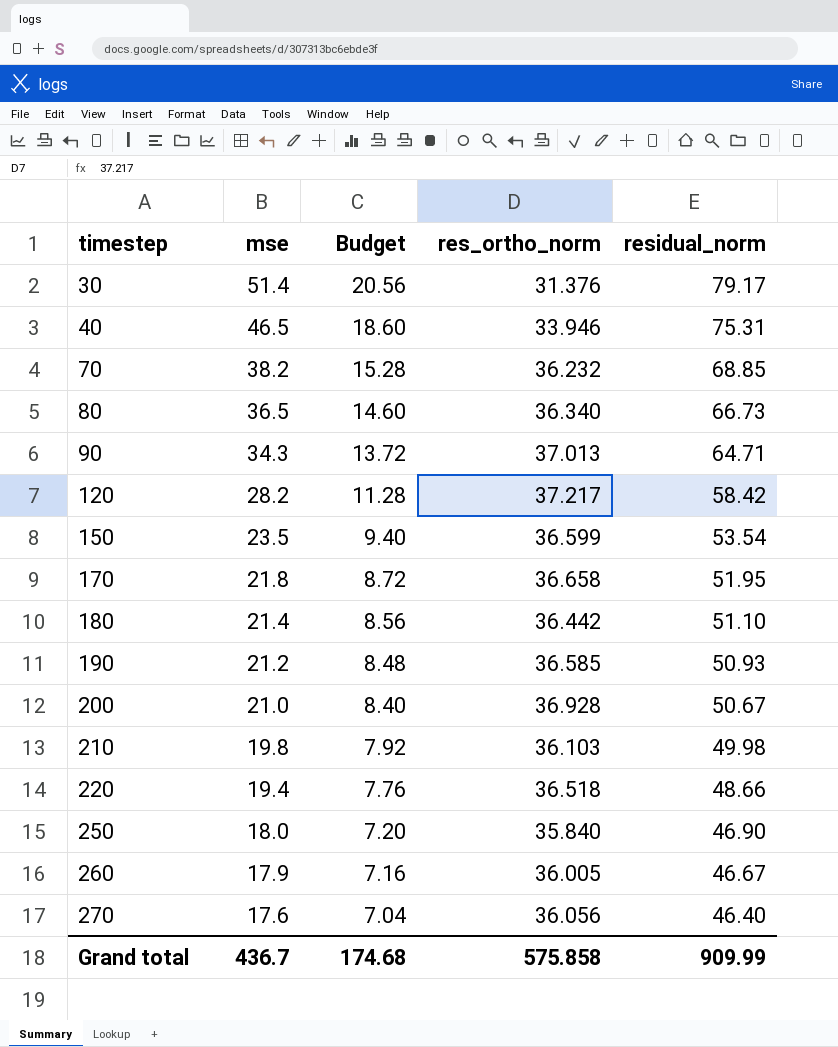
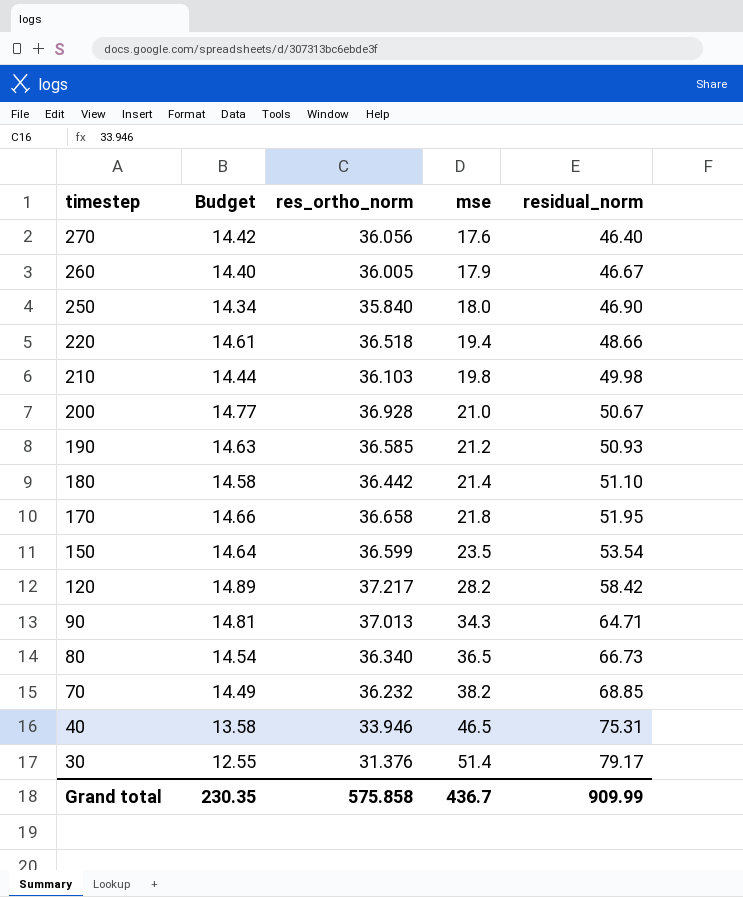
row order: timestep ascending -> timestep descending
column Budget | formula: [mse] * 0.4 -> [res_ortho_norm] * 0.4
column mse | position: 2 -> 4
Grand total | Budget: 174.68 -> 230.35

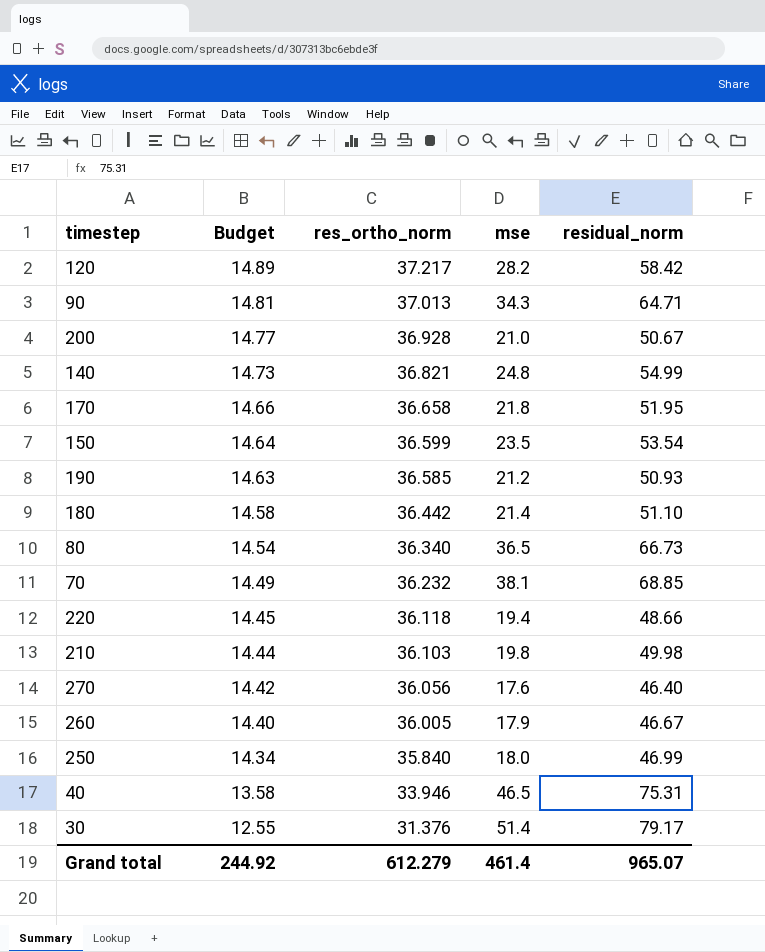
row order: timestep descending -> Budget descending
row 140: none -> 14.73 | 36.821 | 24.8 | 54.99
70 | mse: 38.2 -> 38.1
220 | Budget: 14.61 -> 14.45
220 | res_ortho_norm: 36.518 -> 36.118
250 | residual_norm: 46.90 -> 46.99
Grand total | Budget: 230.35 -> 244.92
Grand total | res_ortho_norm: 575.858 -> 612.279
Grand total | mse: 436.7 -> 461.4
Grand total | residual_norm: 909.99 -> 965.07

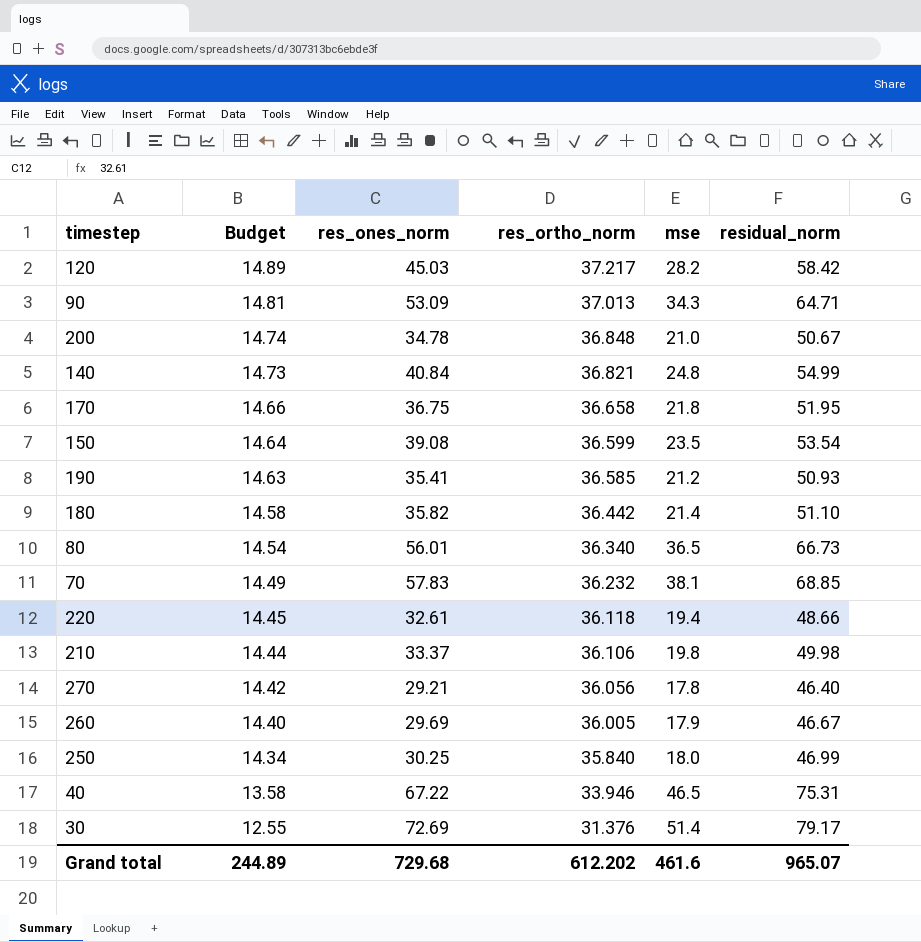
column res_ones_norm | position: none -> 3
200 | Budget: 14.77 -> 14.74
200 | res_ortho_norm: 36.928 -> 36.848
210 | res_ortho_norm: 36.103 -> 36.106
270 | mse: 17.6 -> 17.8
Grand total | Budget: 244.92 -> 244.89
Grand total | res_ortho_norm: 612.279 -> 612.202
Grand total | mse: 461.4 -> 461.6

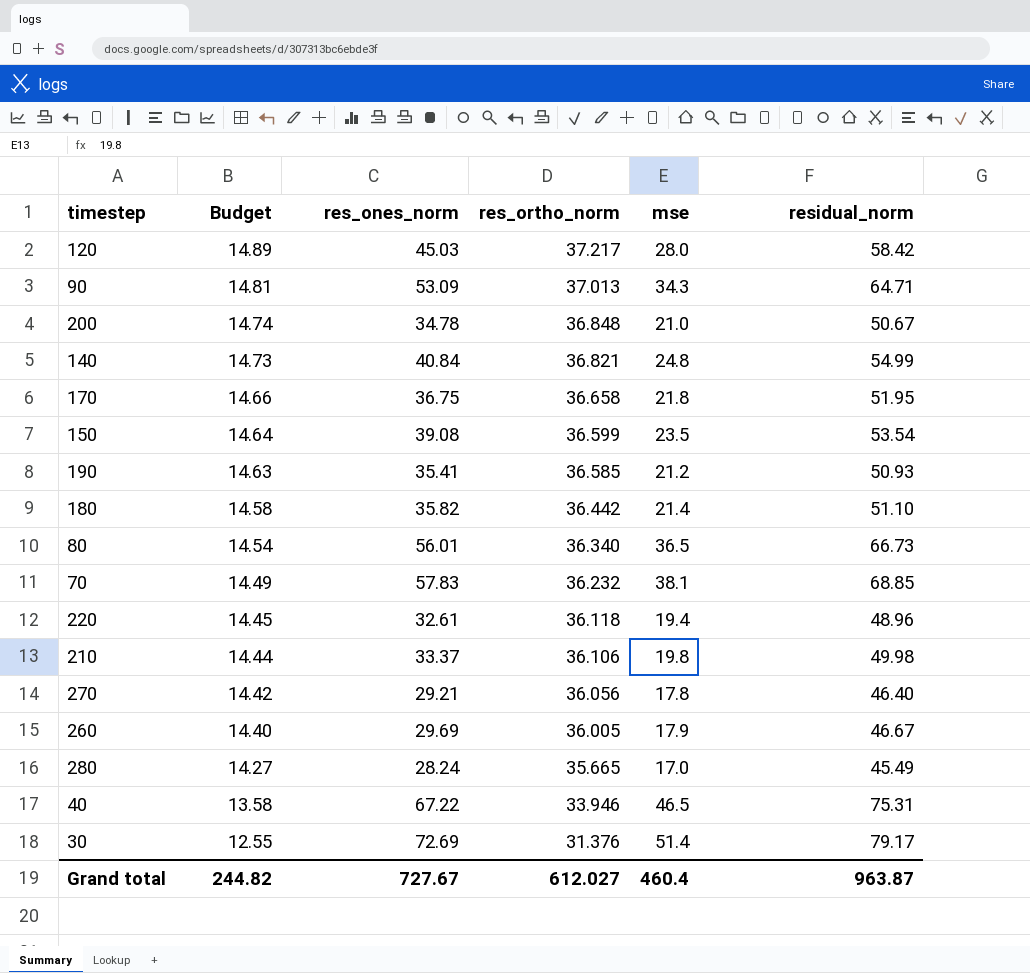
row 250: 14.34 | 30.25 | 35.840 | 18.0 | 46.99 -> none
120 | mse: 28.2 -> 28.0
220 | residual_norm: 48.66 -> 48.96
row 280: none -> 14.27 | 28.24 | 35.665 | 17.0 | 45.49
Grand total | Budget: 244.89 -> 244.82
Grand total | res_ones_norm: 729.68 -> 727.67
Grand total | res_ortho_norm: 612.202 -> 612.027
Grand total | mse: 461.6 -> 460.4
Grand total | residual_norm: 965.07 -> 963.87

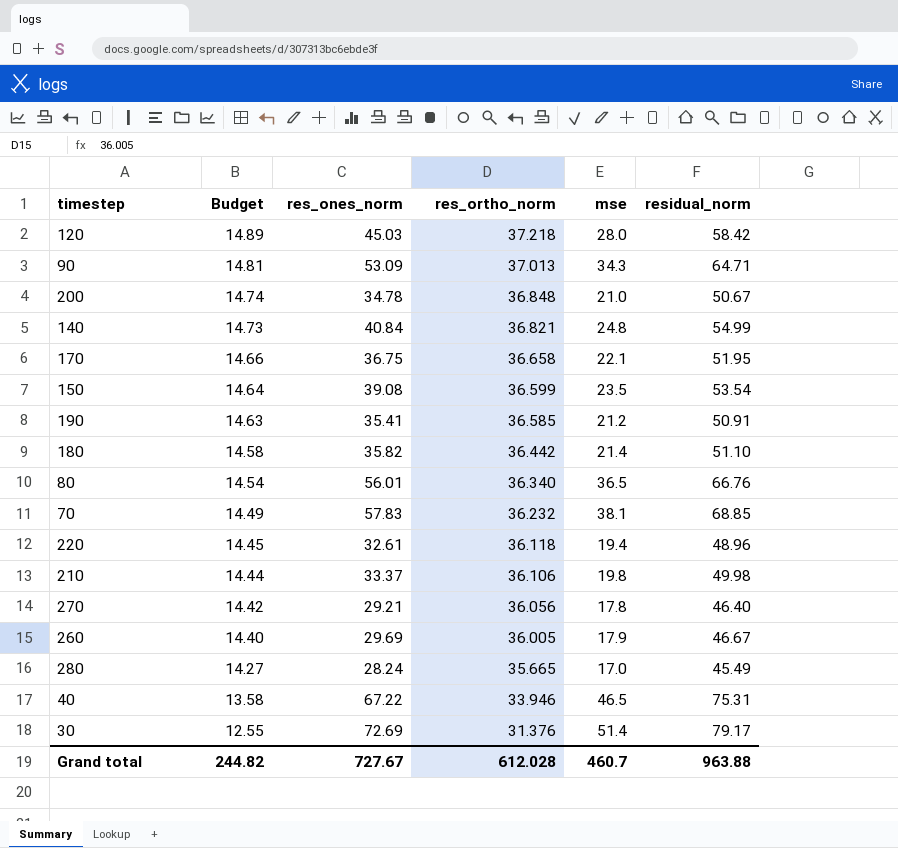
120 | res_ortho_norm: 37.217 -> 37.218
170 | mse: 21.8 -> 22.1
190 | residual_norm: 50.93 -> 50.91
80 | residual_norm: 66.73 -> 66.76
Grand total | res_ortho_norm: 612.027 -> 612.028
Grand total | mse: 460.4 -> 460.7
Grand total | residual_norm: 963.87 -> 963.88

